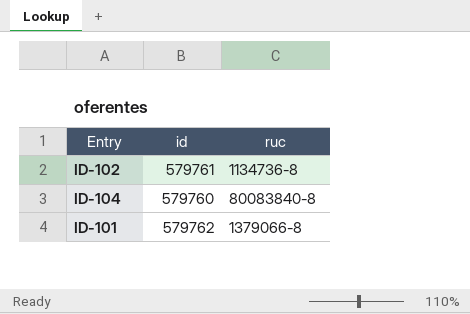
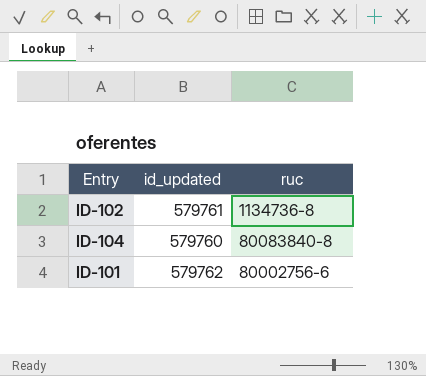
column name: id -> id_updated
ID-101 | ruc: 1379066-8 -> 80002756-6

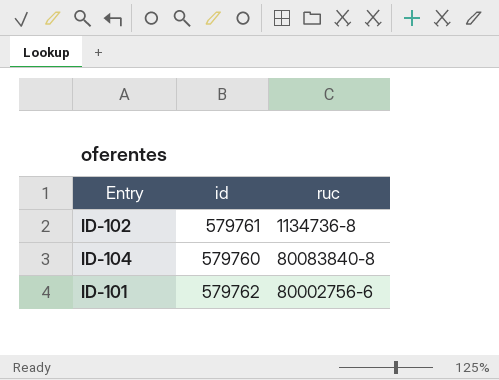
column name: id_updated -> id

